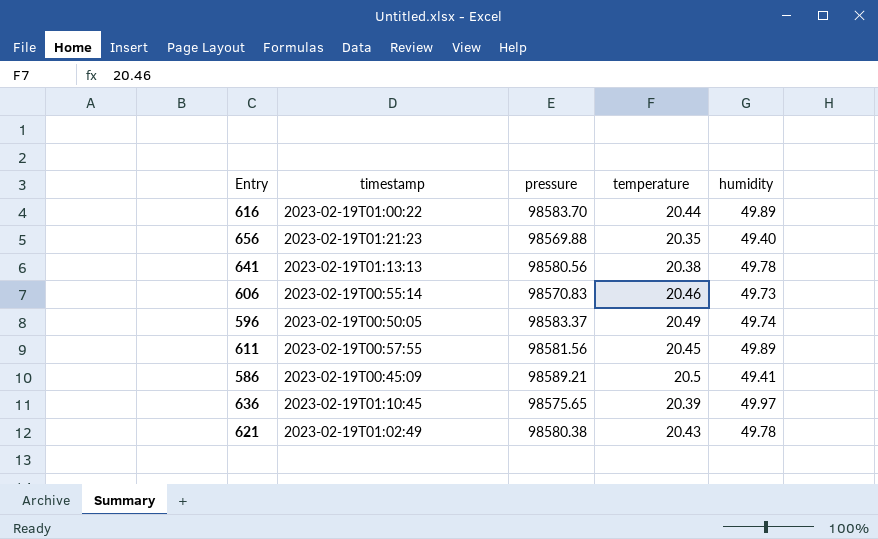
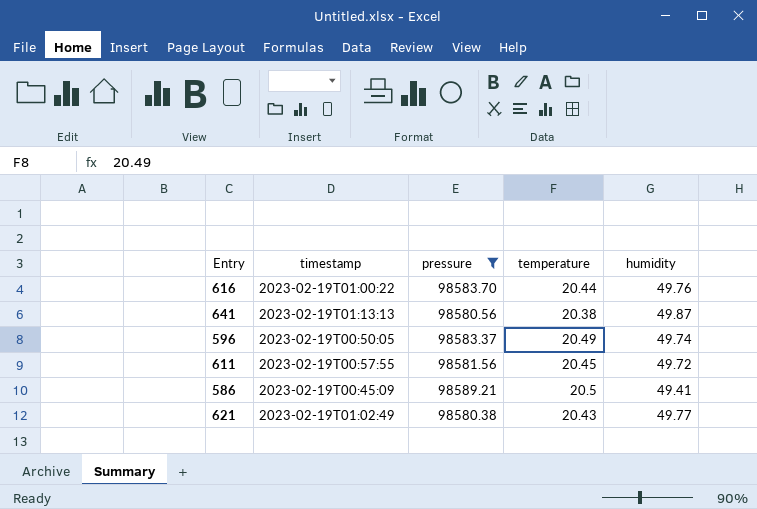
filter: none -> pressure >= 98580.38
616 | humidity: 49.89 -> 49.76
641 | humidity: 49.78 -> 49.87
611 | humidity: 49.89 -> 49.72
621 | humidity: 49.78 -> 49.77

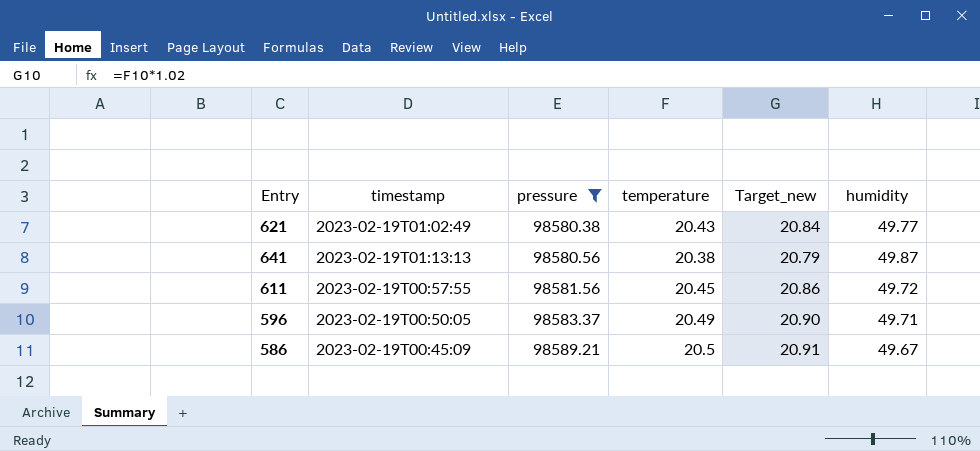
row order: none -> pressure ascending
column Target_new | formula: none -> [temperature] * 1.02
row 616: 2023-02-19T01:00:22 | 98583.70 | 20.44 | 49.76 -> none
596 | humidity: 49.74 -> 49.71
586 | humidity: 49.41 -> 49.67

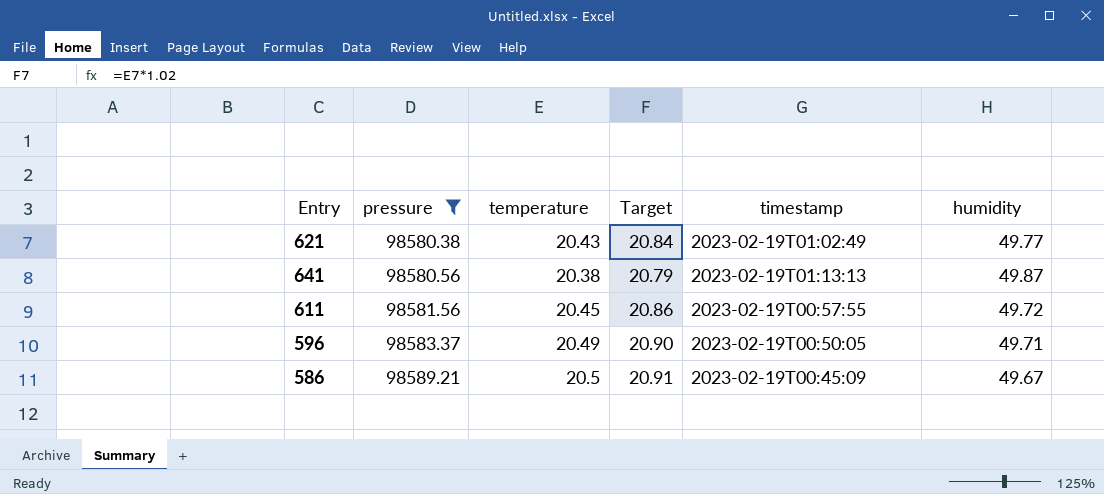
column name: Target_new -> Target
column timestamp | position: 2 -> 5

